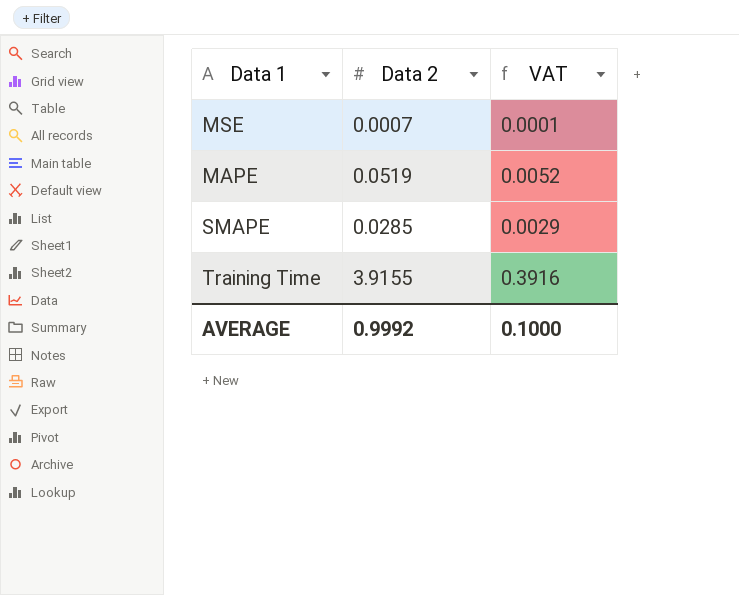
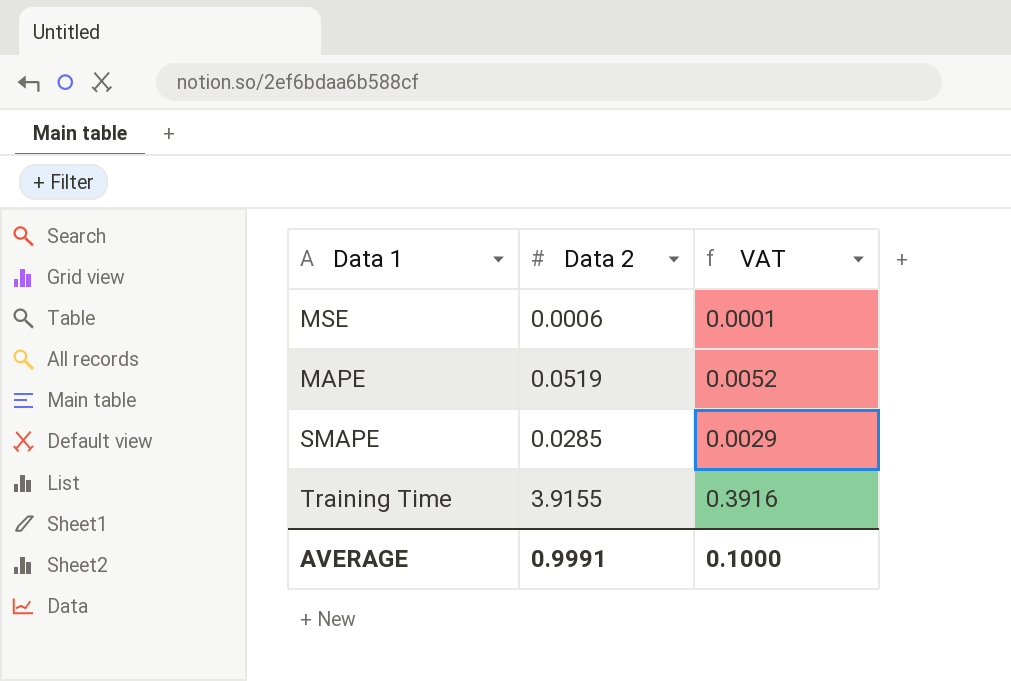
MSE | Data 2: 0.0007 -> 0.0006
AVERAGE | Data 2: 0.9992 -> 0.9991

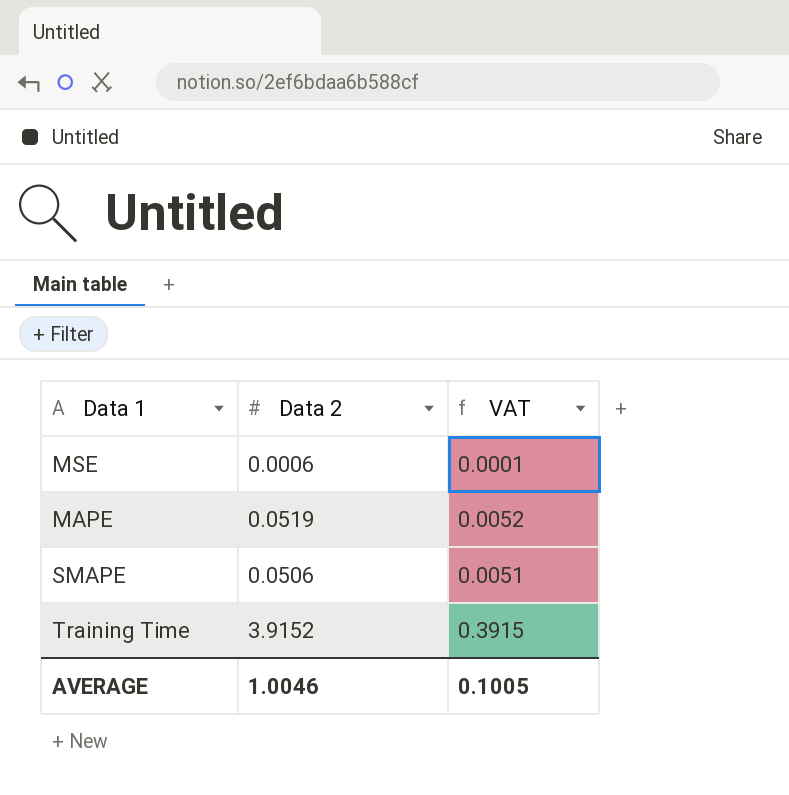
SMAPE | Data 2: 0.0285 -> 0.0506
SMAPE | VAT: 0.0029 -> 0.0051
Training Time | Data 2: 3.9155 -> 3.9152
Training Time | VAT: 0.3916 -> 0.3915
AVERAGE | Data 2: 0.9991 -> 1.0046
AVERAGE | VAT: 0.1000 -> 0.1005

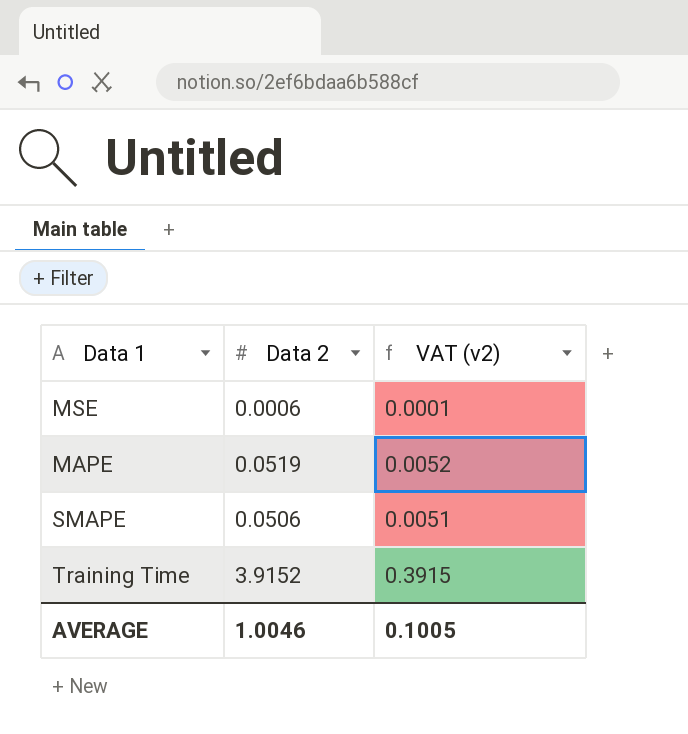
column name: VAT -> VAT (v2)

